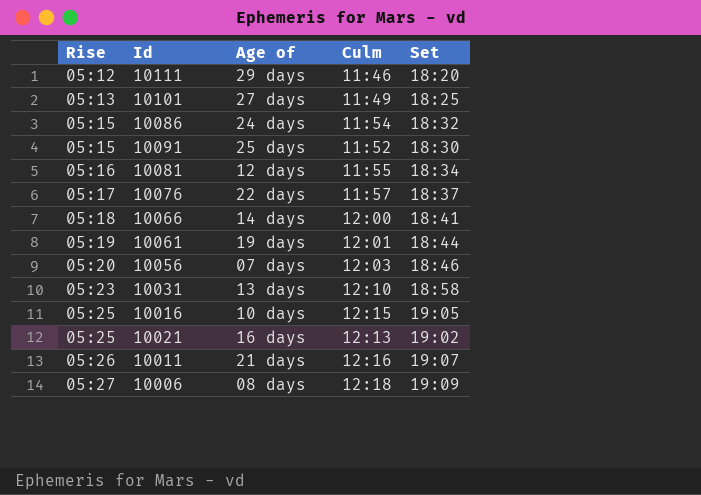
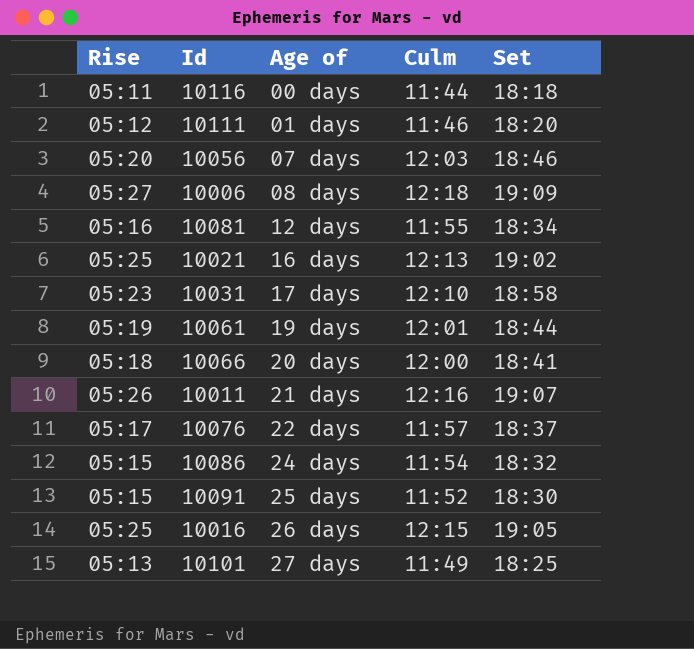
row order: Rise ascending -> Age of ascending
row 10116: none -> 05:11 | 00 days | 11:44 | 18:18
10111 | Age of: 29 days -> 01 days
10031 | Age of: 13 days -> 17 days
10066 | Age of: 14 days -> 20 days
10016 | Age of: 10 days -> 26 days

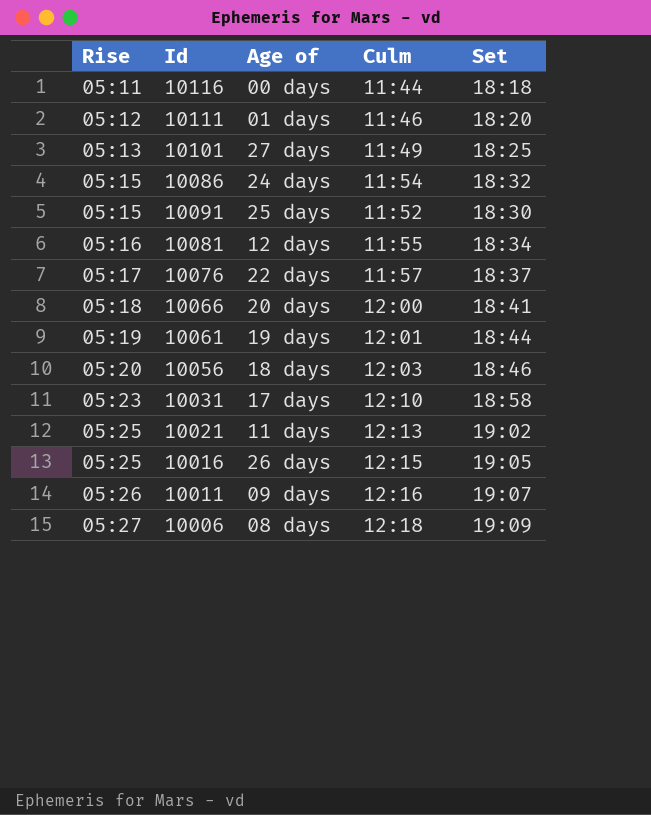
row order: Age of ascending -> Rise ascending
10056 | Age of: 07 days -> 18 days
10021 | Age of: 16 days -> 11 days
10011 | Age of: 21 days -> 09 days

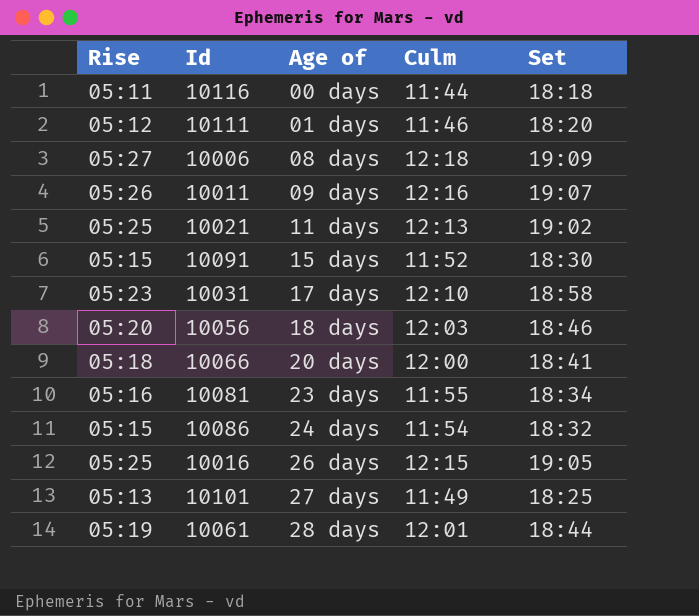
row order: Rise ascending -> Age of ascending
row 10076: 05:17 | 22 days | 11:57 | 18:37 -> none
10091 | Age of: 25 days -> 15 days
10081 | Age of: 12 days -> 23 days
10061 | Age of: 19 days -> 28 days

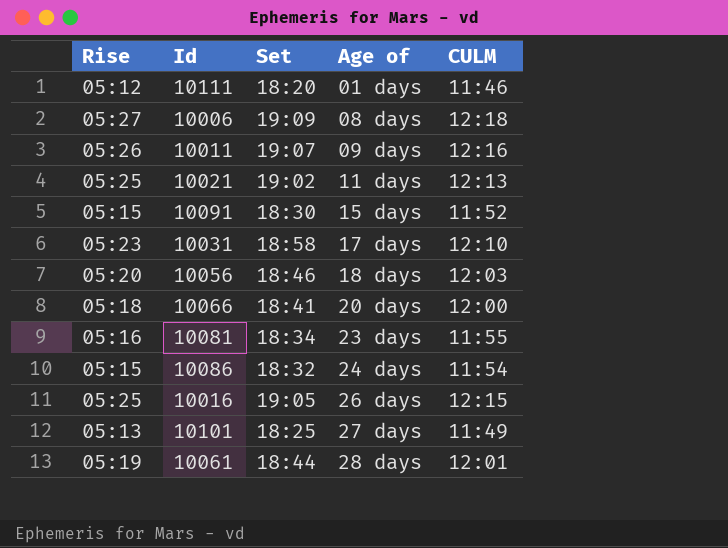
column Set | position: 5 -> 3
column name: Culm -> CULM
row 10116: 05:11 | 00 days | 11:44 | 18:18 -> none

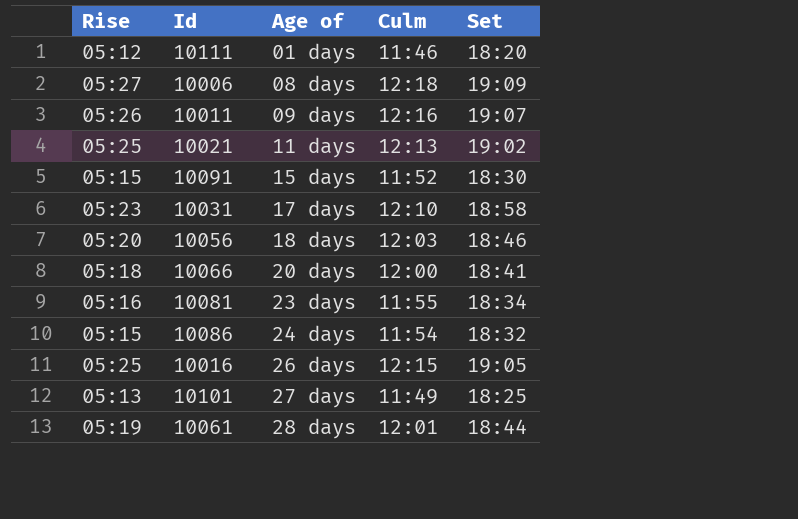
column name: CULM -> Culm
column Set | position: 3 -> 5

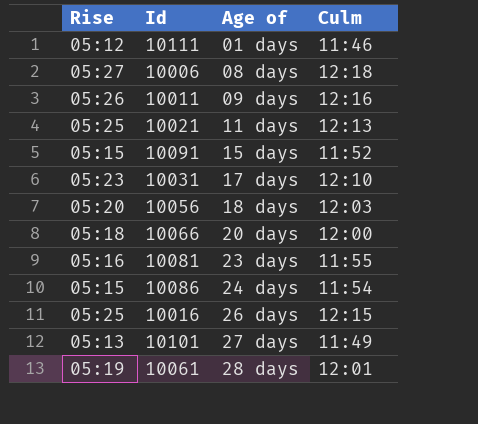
column Set | position: 5 -> none

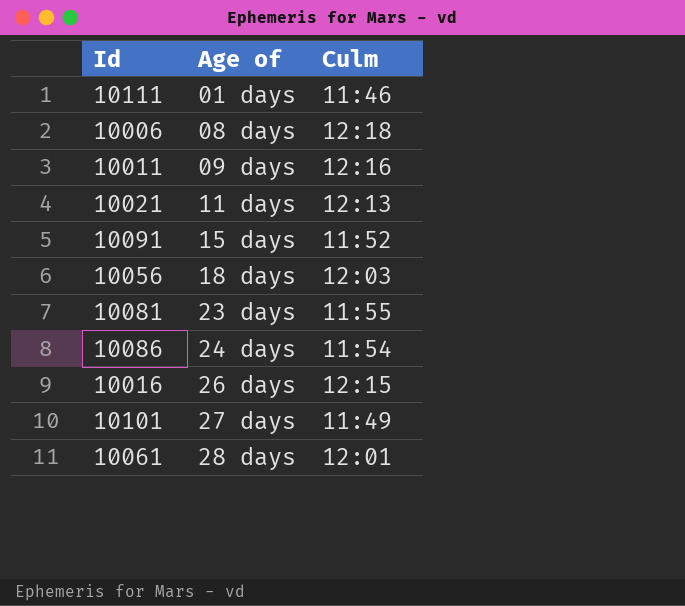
column Rise | position: 1 -> none
row 10031: 05:23 | 17 days | 12:10 -> none
row 10066: 05:18 | 20 days | 12:00 -> none

